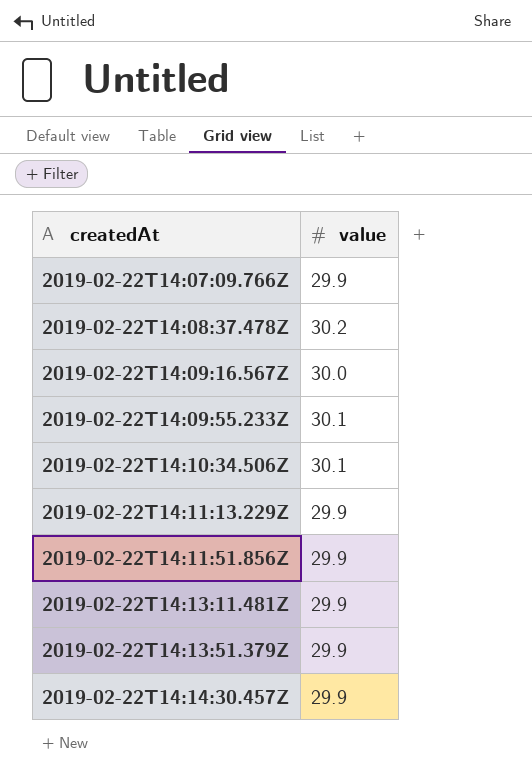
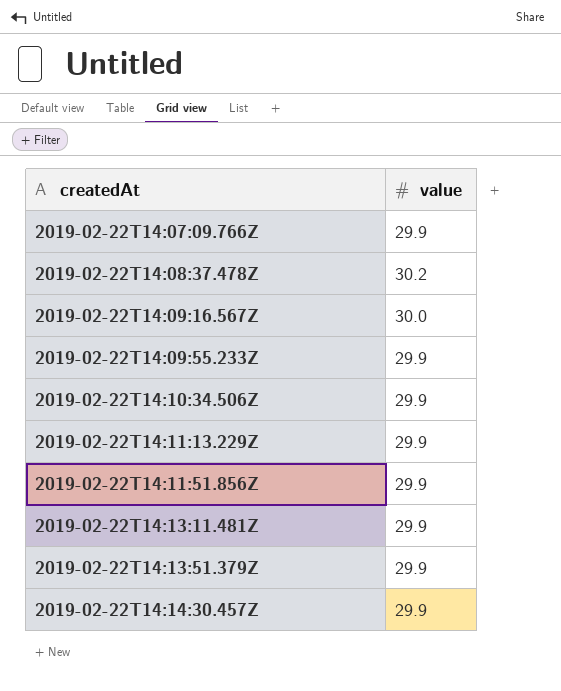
2019-02-22T14:09:55.233Z | value: 30.1 -> 29.9
2019-02-22T14:10:34.506Z | value: 30.1 -> 29.9

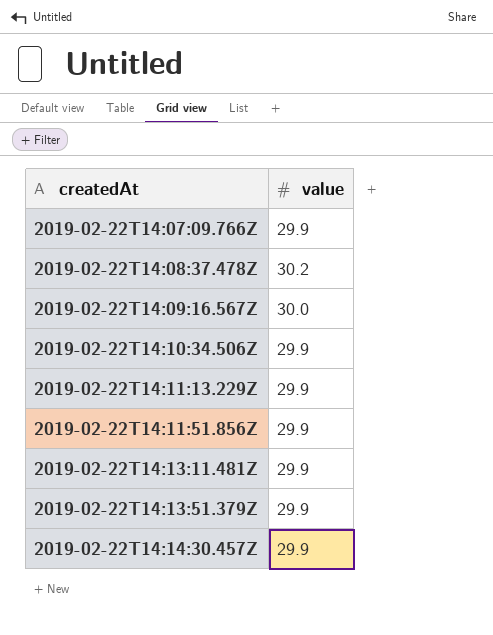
row 2019-02-22T14:09:55.233Z: 29.9 -> none

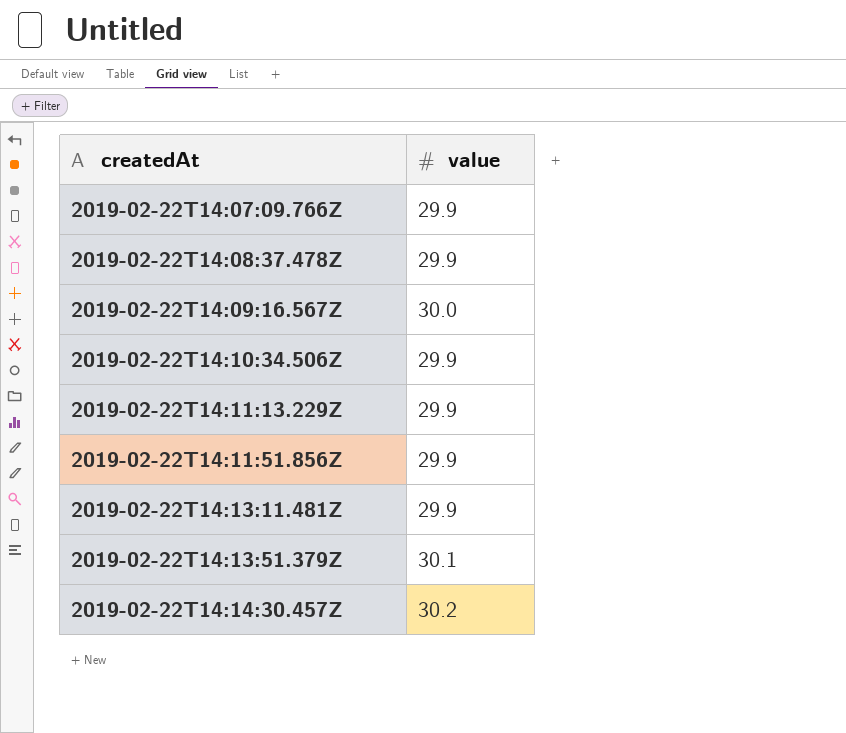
2019-02-22T14:08:37.478Z | value: 30.2 -> 29.9
2019-02-22T14:13:51.379Z | value: 29.9 -> 30.1
2019-02-22T14:14:30.457Z | value: 29.9 -> 30.2

